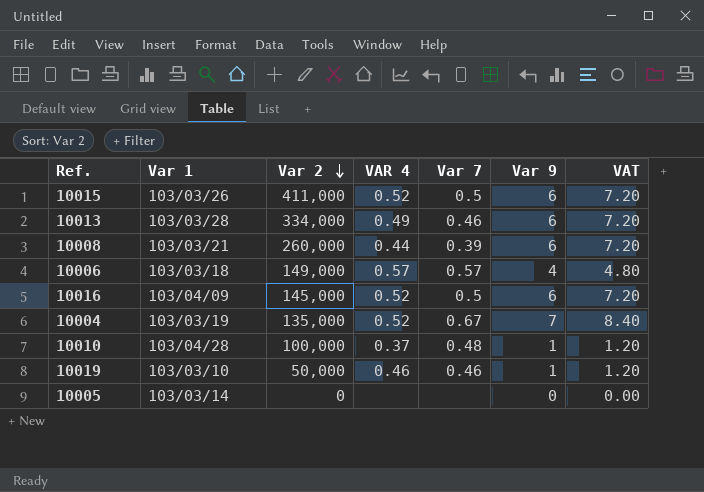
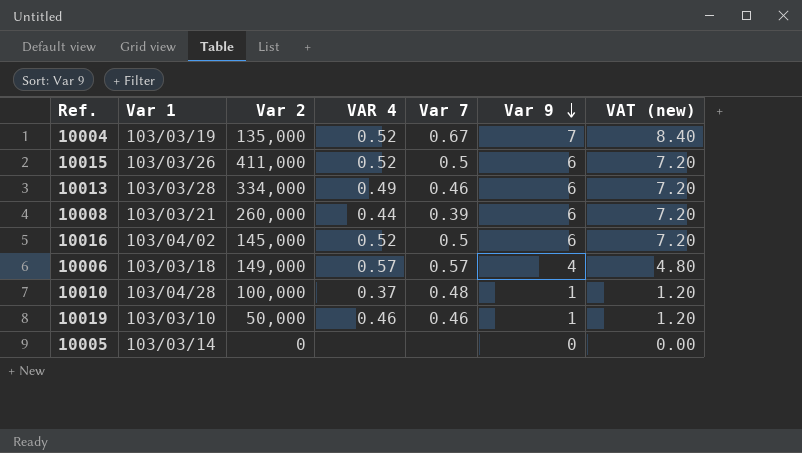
row order: Var 2 descending -> Var 9 descending
column name: VAT -> VAT (new)
10016 | Var 1: 103/04/09 -> 103/04/02

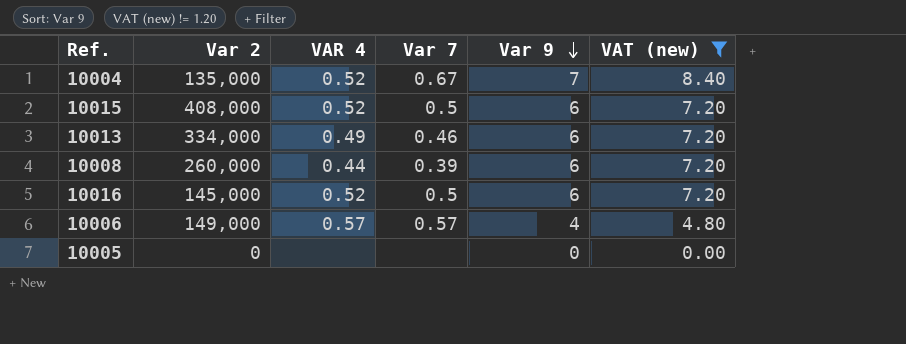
filter: none -> VAT (new) != 1.20
column Var 1 | position: 2 -> none
10015 | Var 2: 411,000 -> 408,000

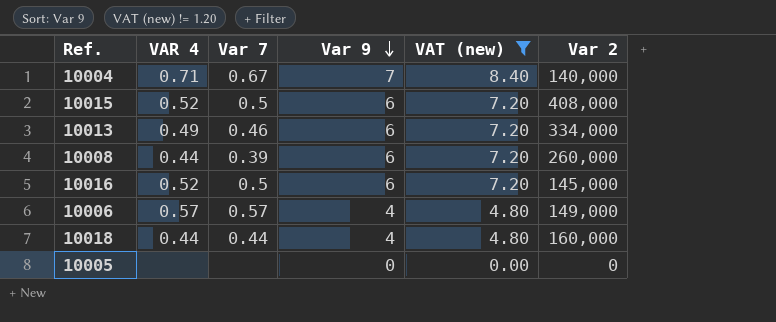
column Var 2 | position: 2 -> 6
10004 | VAR 4: 0.52 -> 0.71
10004 | Var 2: 135,000 -> 140,000
row 10018: none -> 0.44 | 0.44 | 4 | 4.80 | 160,000

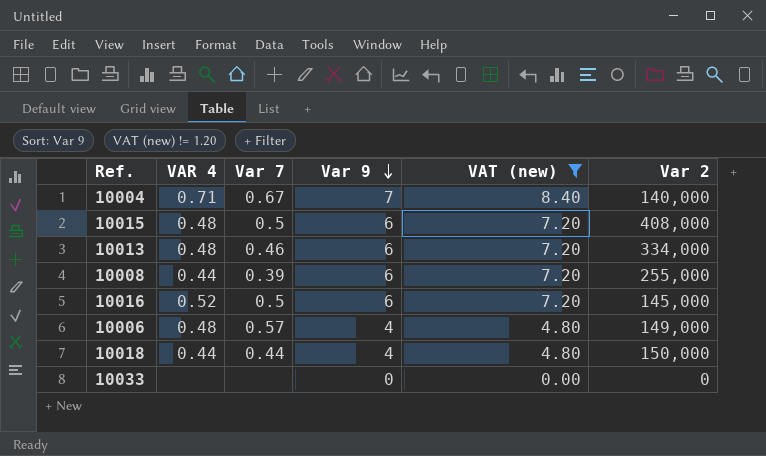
row 10005: none | none | 0 | 0.00 | 0 -> none
10015 | VAR 4: 0.52 -> 0.48
10013 | VAR 4: 0.49 -> 0.48
10008 | Var 2: 260,000 -> 255,000
10006 | VAR 4: 0.57 -> 0.48
10018 | Var 2: 160,000 -> 150,000
row 10033: none -> none | none | 0 | 0.00 | 0

